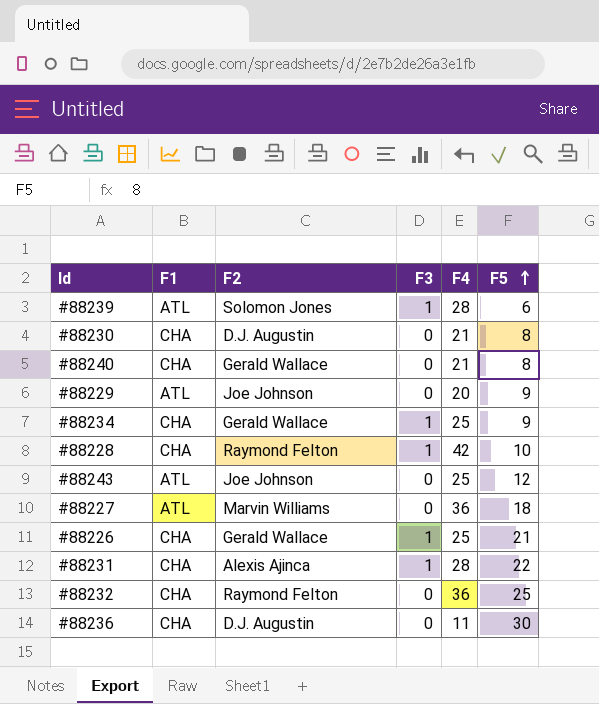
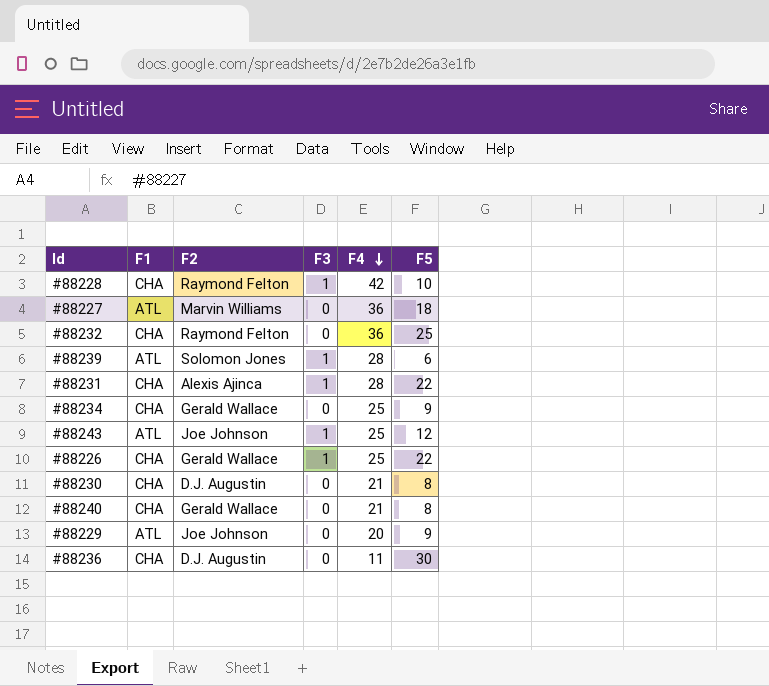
row order: F5 ascending -> F4 descending
#88234 | F3: 1 -> 0
#88243 | F3: 0 -> 1
#88226 | F5: 21 -> 22

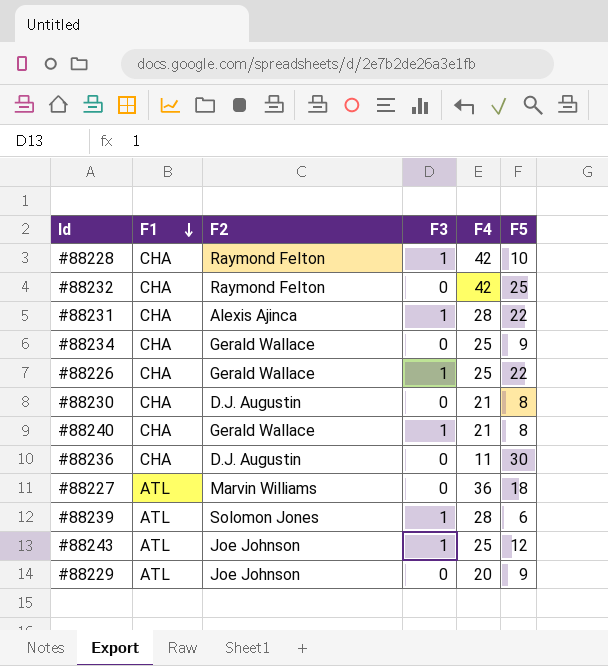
row order: F4 descending -> F1 descending
#88232 | F4: 36 -> 42
#88240 | F3: 0 -> 1

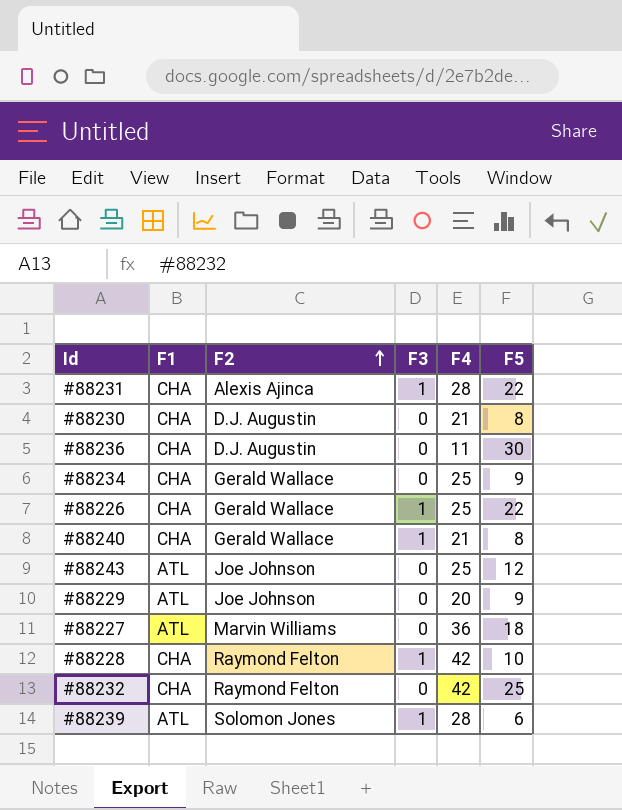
row order: F1 descending -> F2 ascending
#88243 | F3: 1 -> 0

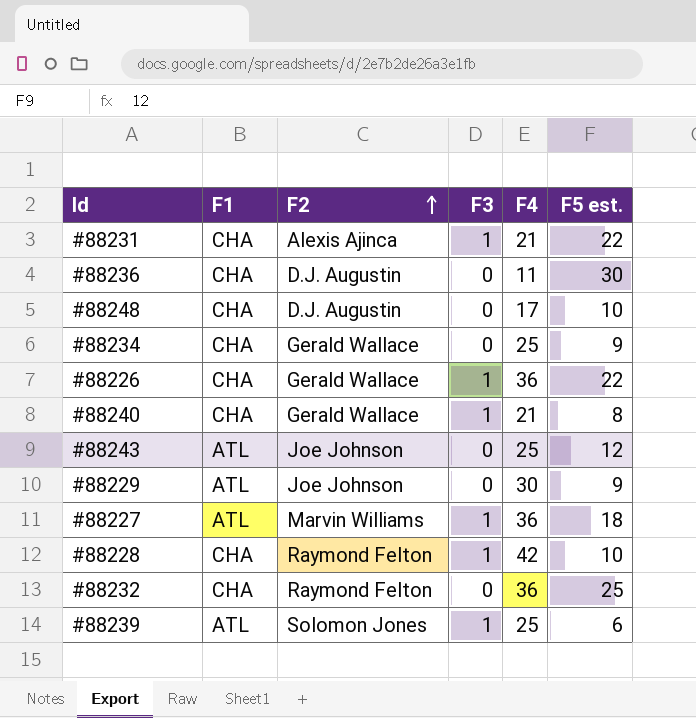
column name: F5 -> F5 est.
row #88230: CHA | D.J. Augustin | 0 | 21 | 8 -> none
#88231 | F4: 28 -> 21
row #88248: none -> CHA | D.J. Augustin | 0 | 17 | 10
#88226 | F4: 25 -> 36
#88229 | F4: 20 -> 30
#88227 | F3: 0 -> 1
#88232 | F4: 42 -> 36
#88239 | F4: 28 -> 25

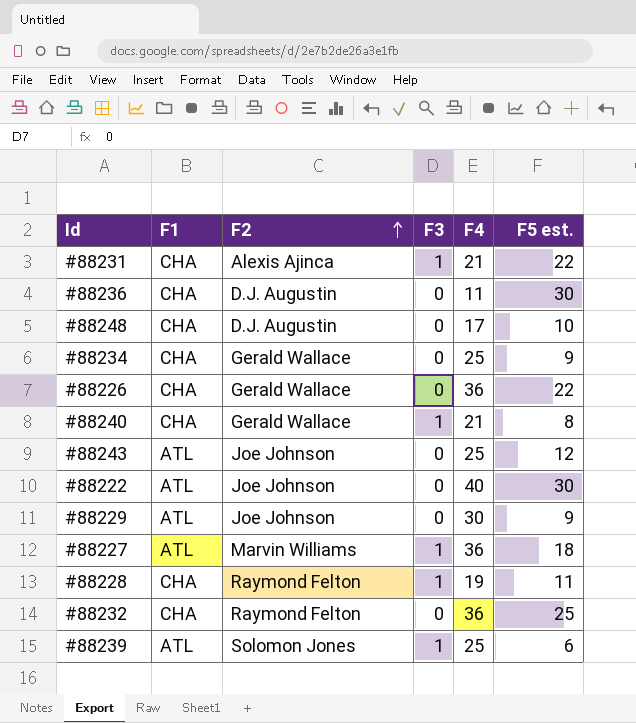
#88226 | F3: 1 -> 0
row #88222: none -> ATL | Joe Johnson | 0 | 40 | 30
#88228 | F4: 42 -> 19
#88228 | F5 est.: 10 -> 11

